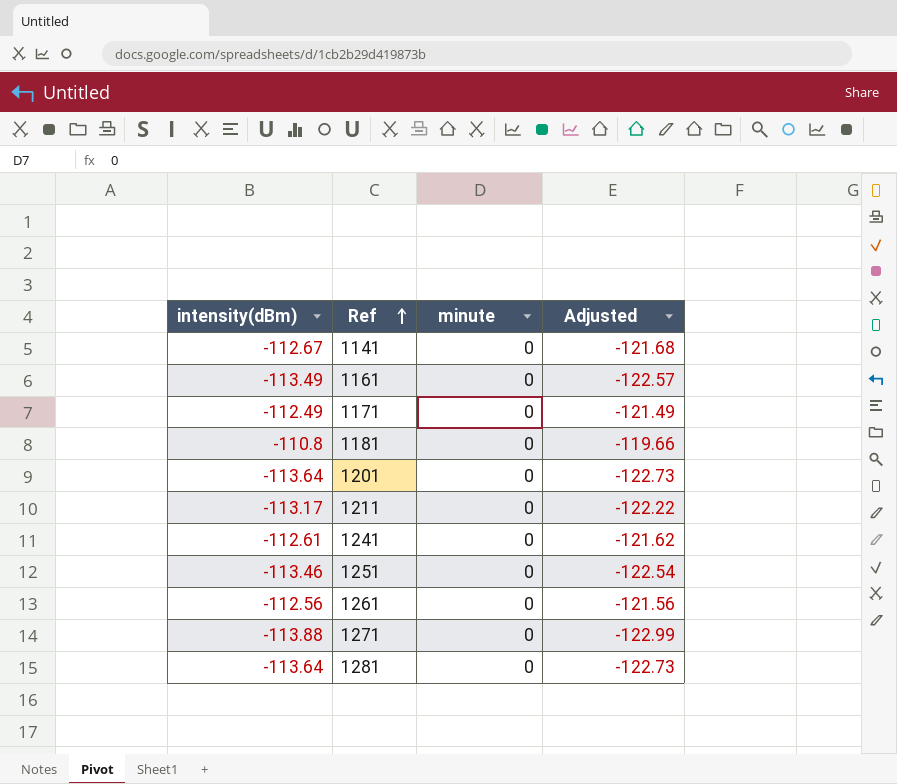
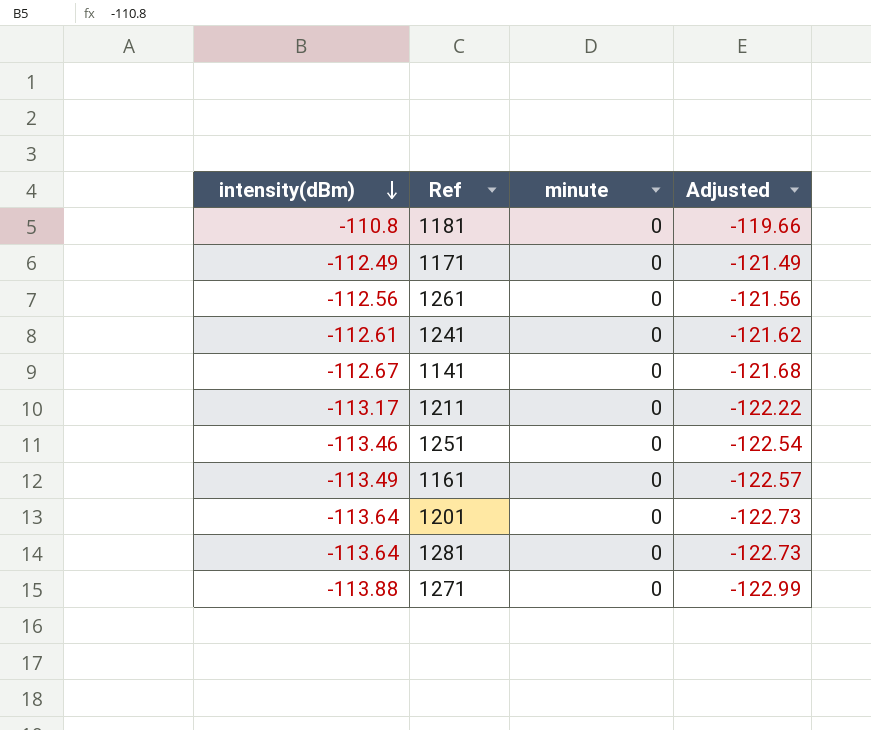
row order: Ref ascending -> intensity(dBm) descending

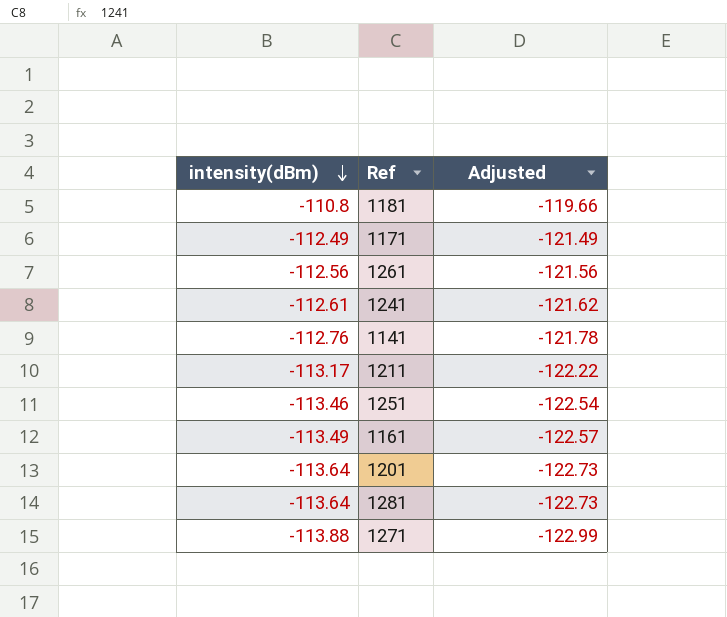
column minute | position: 3 -> none
1141 | intensity(dBm): -112.67 -> -112.76
1141 | Adjusted: -121.68 -> -121.78

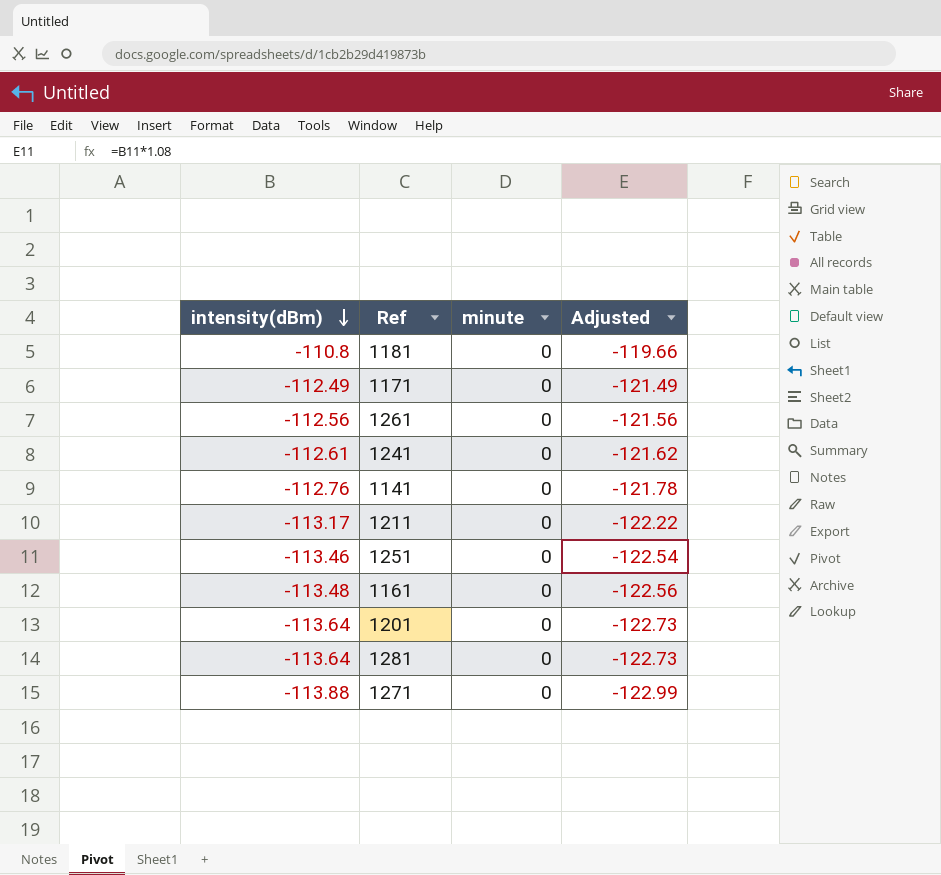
column minute | position: none -> 3
1161 | intensity(dBm): -113.49 -> -113.48
1161 | Adjusted: -122.57 -> -122.56

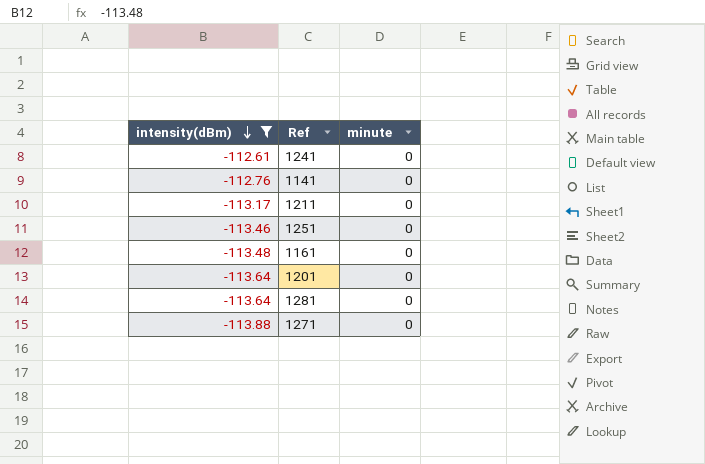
filter: none -> intensity(dBm) <= -112.61
column Adjusted | formula: [intensity(dBm)] * 1.08 -> none

